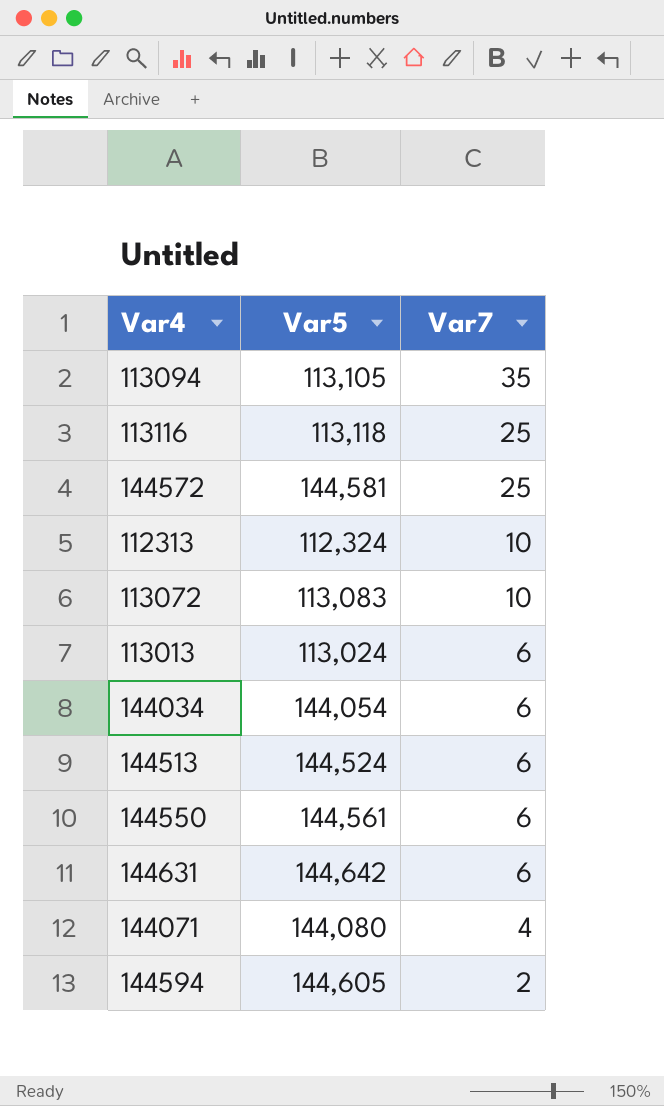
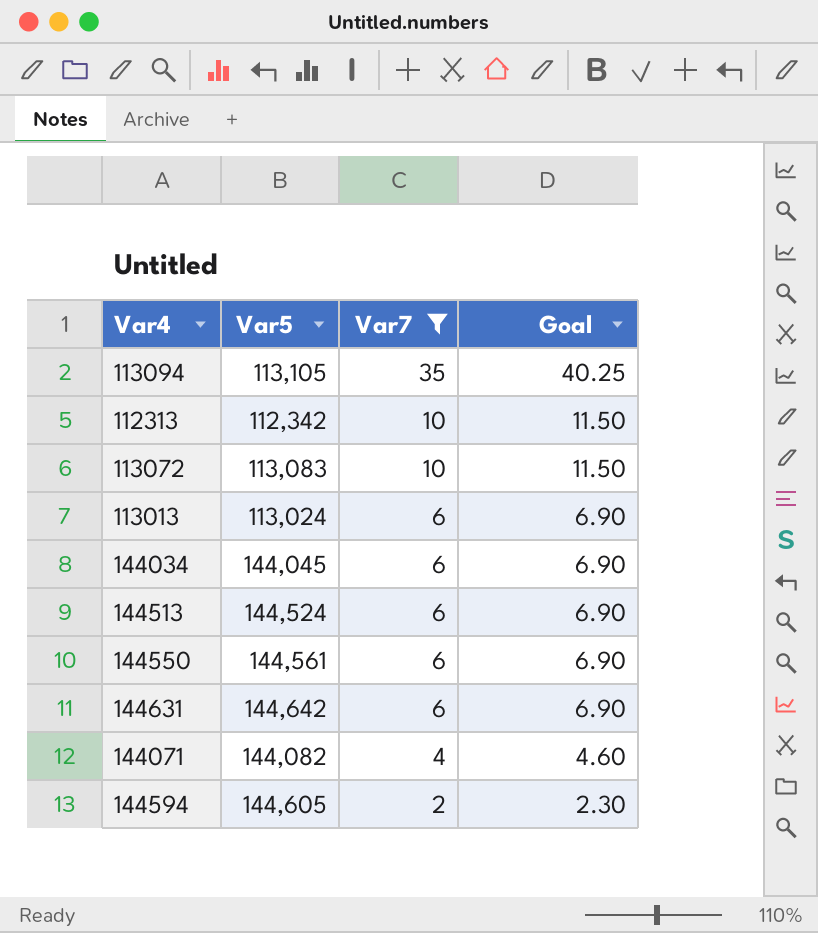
filter: none -> Var7 != 25
column Goal | formula: none -> [Var7] * 1.15
112313 | Var5: 112,324 -> 112,342
144034 | Var5: 144,054 -> 144,045
144071 | Var5: 144,080 -> 144,082

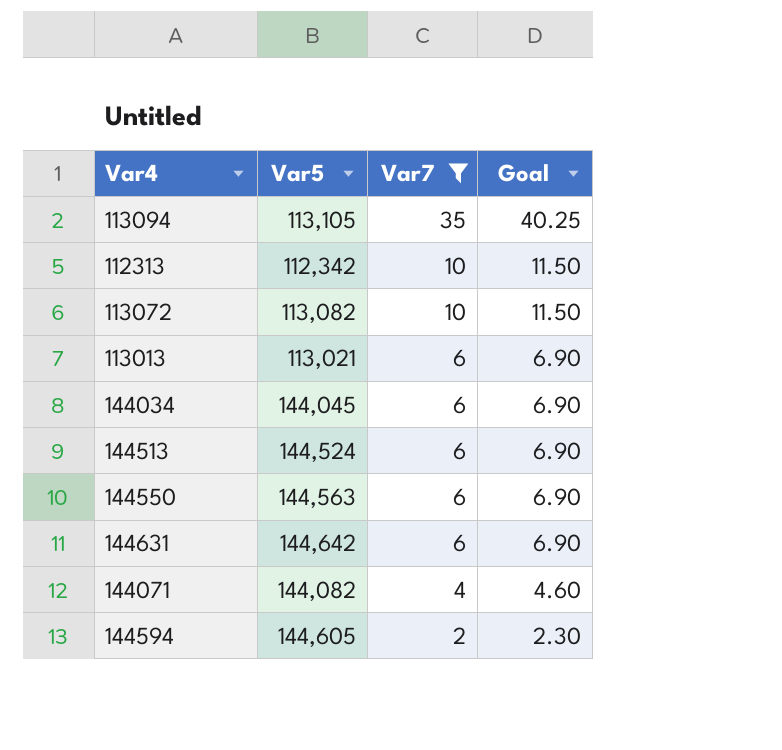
113072 | Var5: 113,083 -> 113,082
113013 | Var5: 113,024 -> 113,021
144550 | Var5: 144,561 -> 144,563

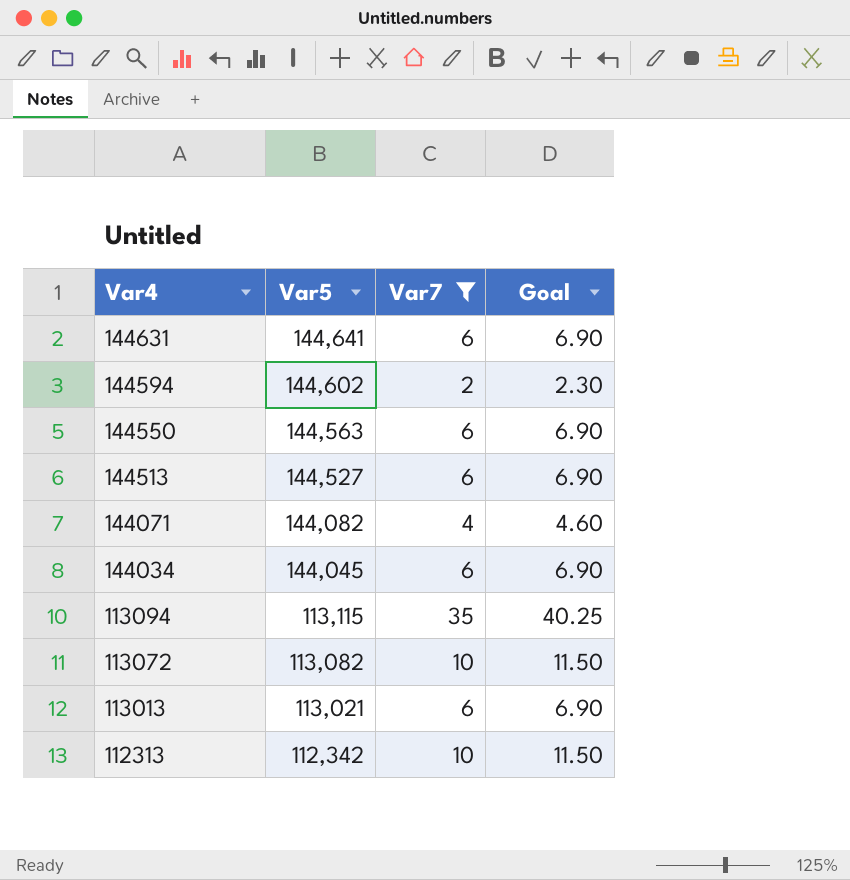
row order: Var7 descending -> Var4 descending
144631 | Var5: 144,642 -> 144,641
144594 | Var5: 144,605 -> 144,602
144513 | Var5: 144,524 -> 144,527
113094 | Var5: 113,105 -> 113,115

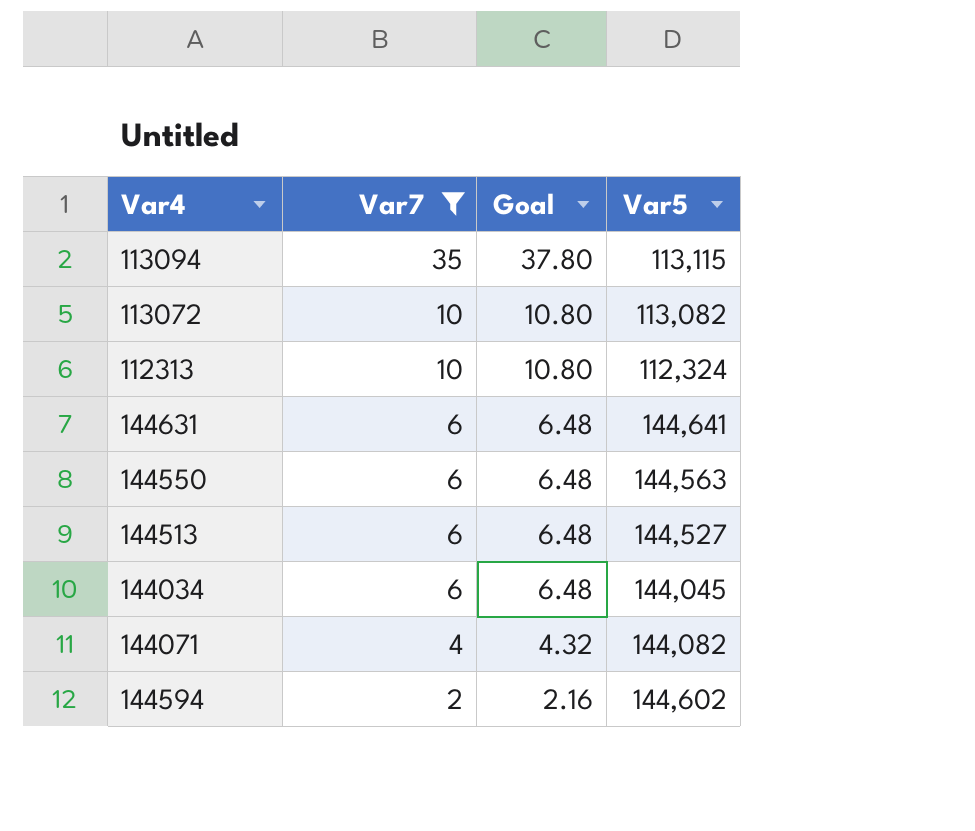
row order: Var4 descending -> Var7 descending
column Goal | formula: [Var7] * 1.15 -> [Var7] * 1.08
column Var5 | position: 2 -> 4
row 113013: 113,021 | 6 | 6.90 -> none
112313 | Var5: 112,342 -> 112,324

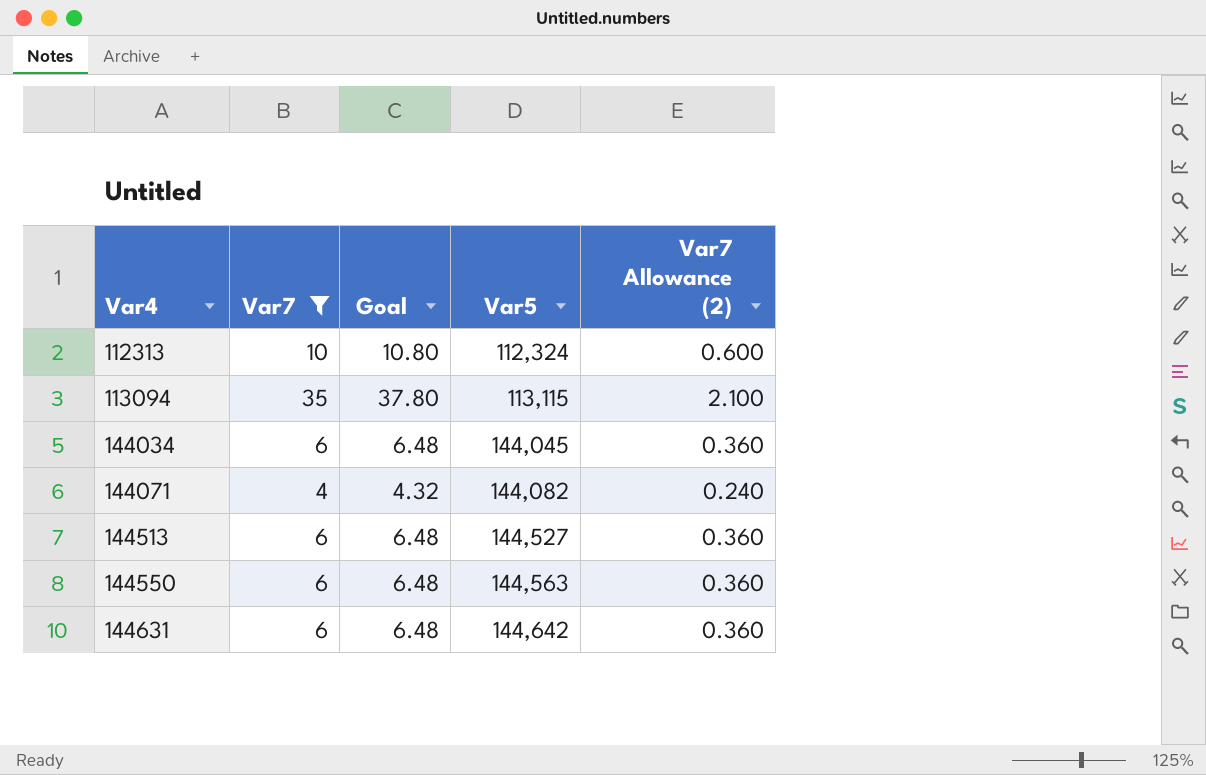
row order: Var7 descending -> Var4 ascending
column Var7 Allowance (2) | formula: none -> [Var7] * 0.06
row 113072: 10 | 10.80 | 113,082 -> none
row 144594: 2 | 2.16 | 144,602 -> none
144631 | Var5: 144,641 -> 144,642

